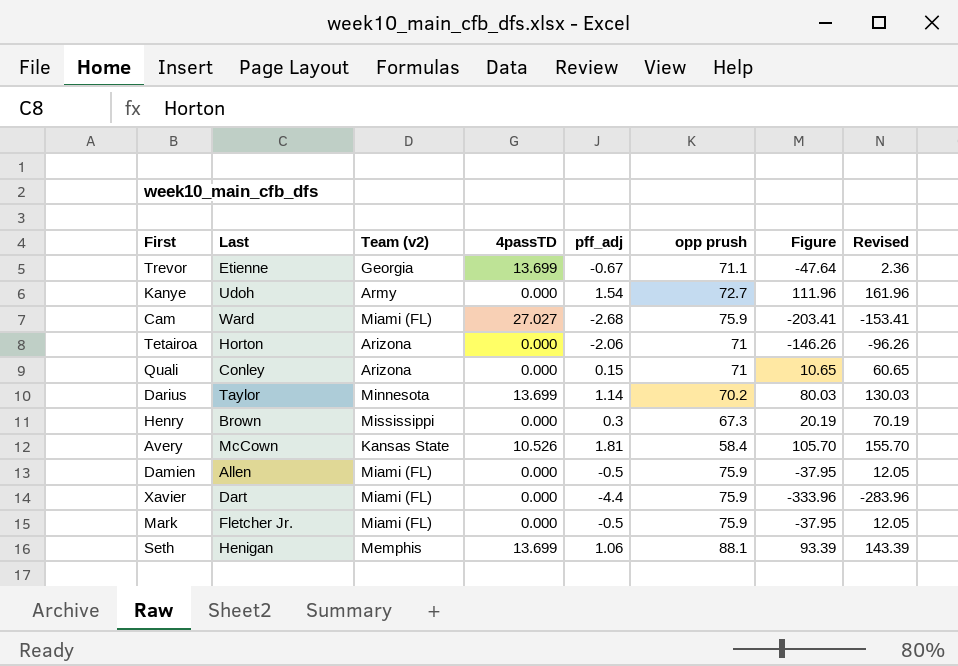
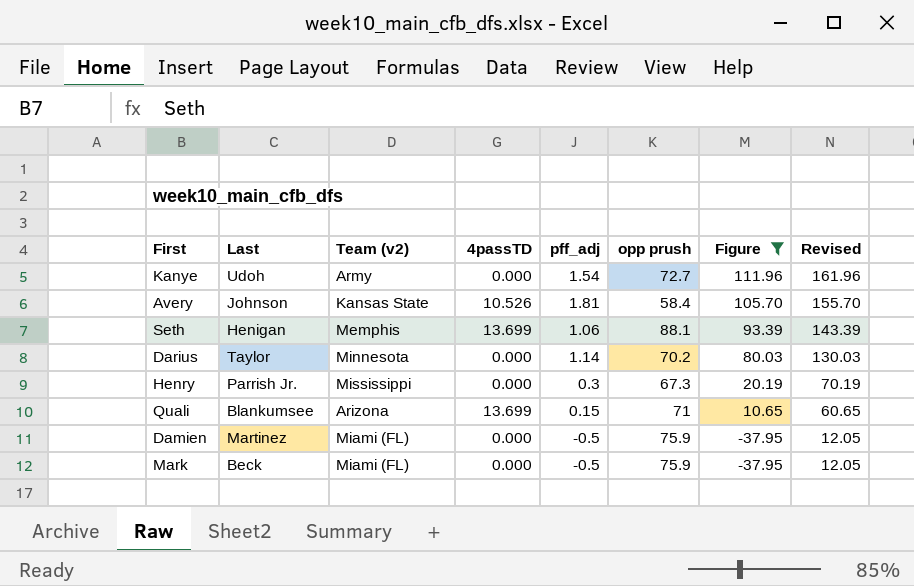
filter: none -> Figure >= -37.95
row order: none -> Figure descending
Avery | Last: McCown -> Johnson
Darius | 4passTD: 13.699 -> 0.000
Henry | Last: Brown -> Parrish Jr.
Quali | Last: Conley -> Blankumsee
Quali | 4passTD: 0.000 -> 13.699
Damien | Last: Allen -> Martinez
Mark | Last: Fletcher Jr. -> Beck

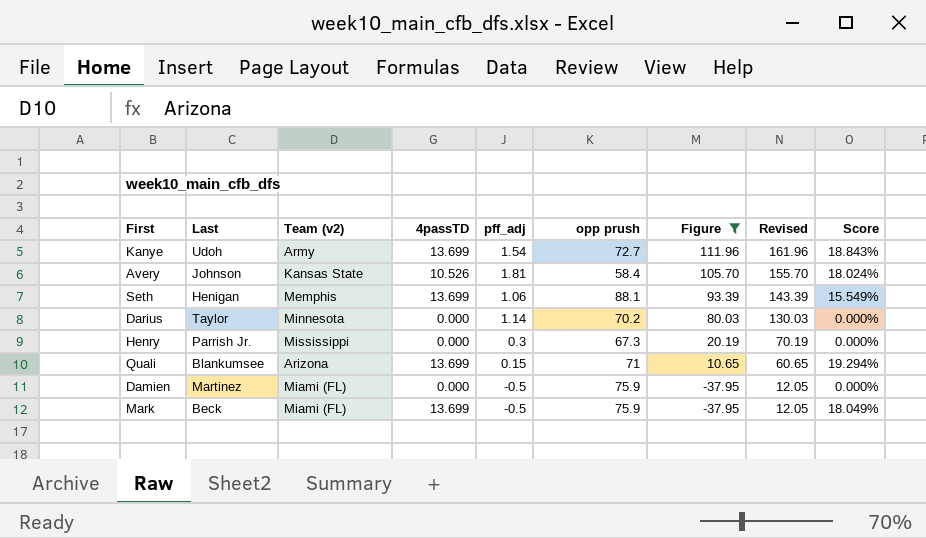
column Score | formula: none -> [4passTD] / [opp prush]
Kanye | 4passTD: 0.000 -> 13.699
Mark | 4passTD: 0.000 -> 13.699

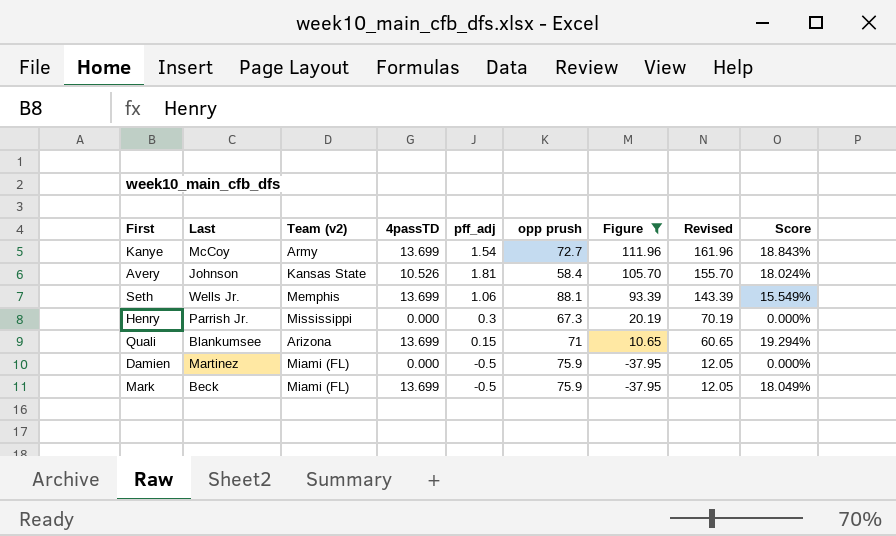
row Darius: Taylor | Minnesota | 0.000 | 1.14 | 70.2 | 80.03 | 130.03 | 0.000% -> none
Kanye | Last: Udoh -> McCoy
Seth | Last: Henigan -> Wells Jr.

